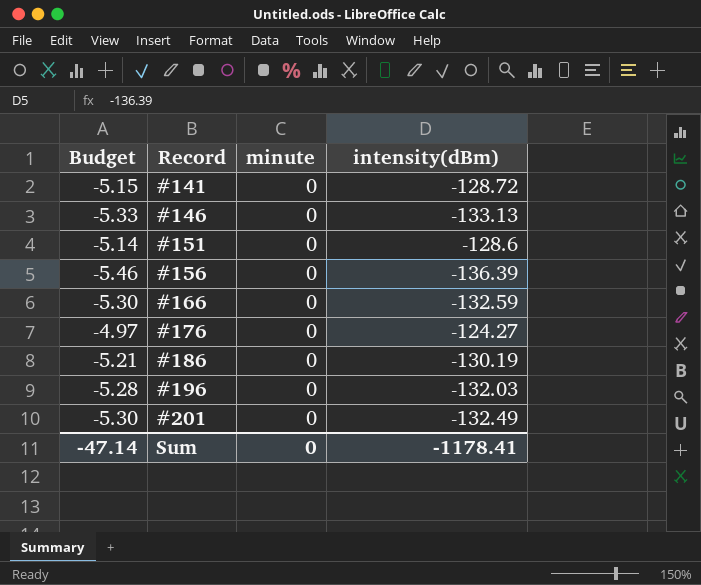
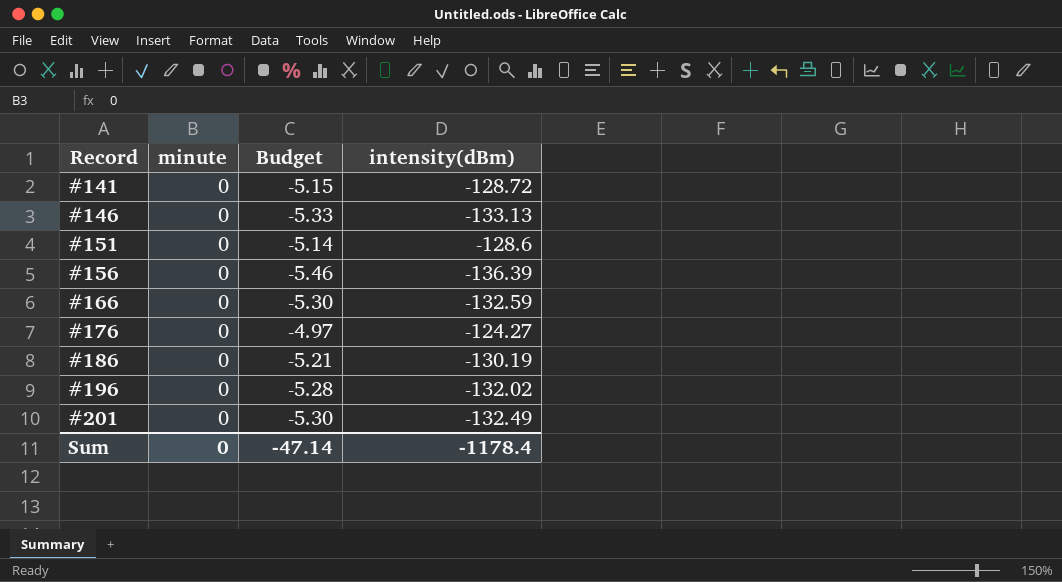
column Budget | position: 1 -> 3
#196 | intensity(dBm): -132.03 -> -132.02
Sum | intensity(dBm): -1178.41 -> -1178.4

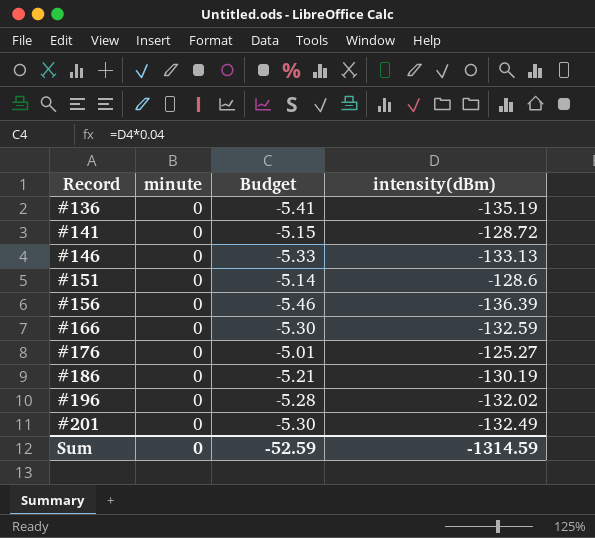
row #136: none -> 0 | -5.41 | -135.19
#176 | Budget: -4.97 -> -5.01
#176 | intensity(dBm): -124.27 -> -125.27
Sum | Budget: -47.14 -> -52.59
Sum | intensity(dBm): -1178.4 -> -1314.59

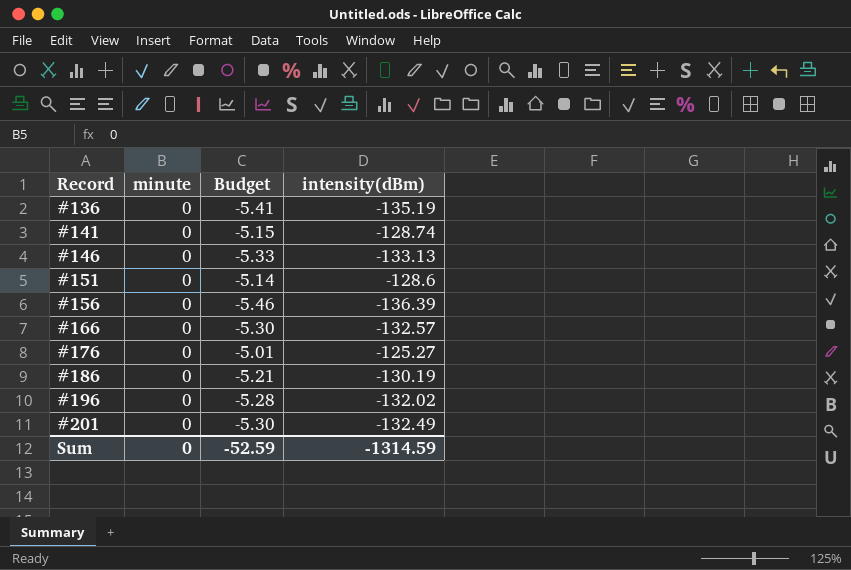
#141 | intensity(dBm): -128.72 -> -128.74
#166 | intensity(dBm): -132.59 -> -132.57

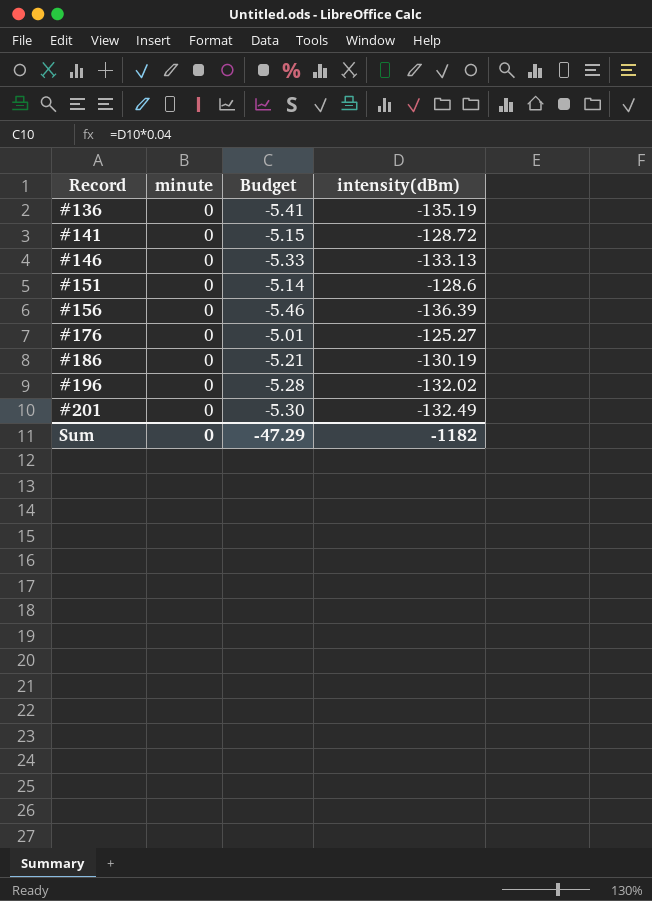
row #166: 0 | -5.30 | -132.57 -> none
#141 | intensity(dBm): -128.74 -> -128.72
Sum | Budget: -52.59 -> -47.29
Sum | intensity(dBm): -1314.59 -> -1182

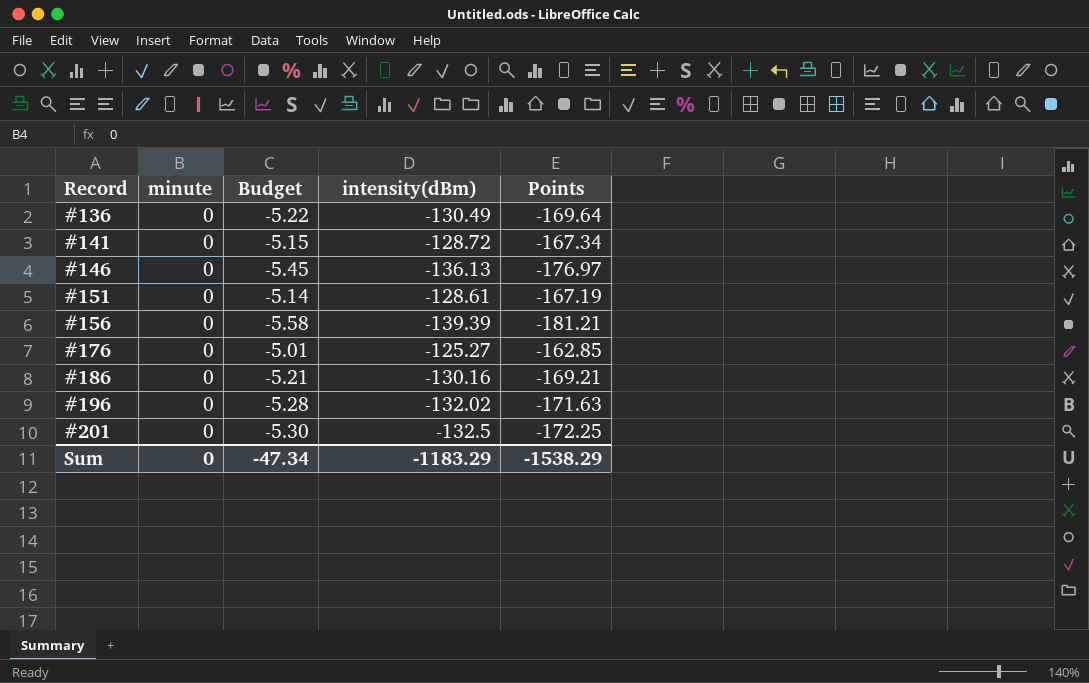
column Points | formula: none -> [intensity(dBm)] * 1.3
#136 | Budget: -5.41 -> -5.22
#136 | intensity(dBm): -135.19 -> -130.49
#146 | Budget: -5.33 -> -5.45
#146 | intensity(dBm): -133.13 -> -136.13
#151 | intensity(dBm): -128.6 -> -128.61
#156 | Budget: -5.46 -> -5.58
#156 | intensity(dBm): -136.39 -> -139.39
#186 | intensity(dBm): -130.19 -> -130.16
#201 | intensity(dBm): -132.49 -> -132.5
Sum | Budget: -47.29 -> -47.34
Sum | intensity(dBm): -1182 -> -1183.29

